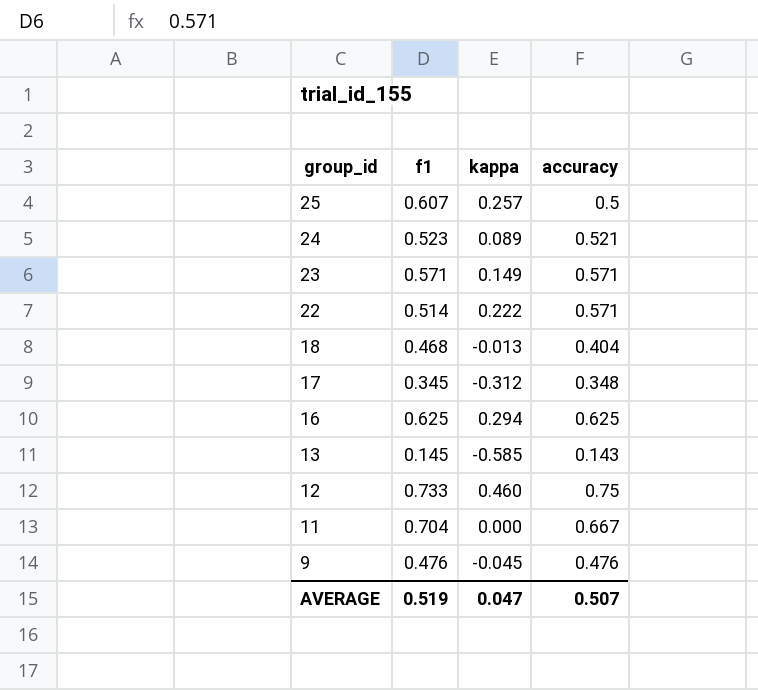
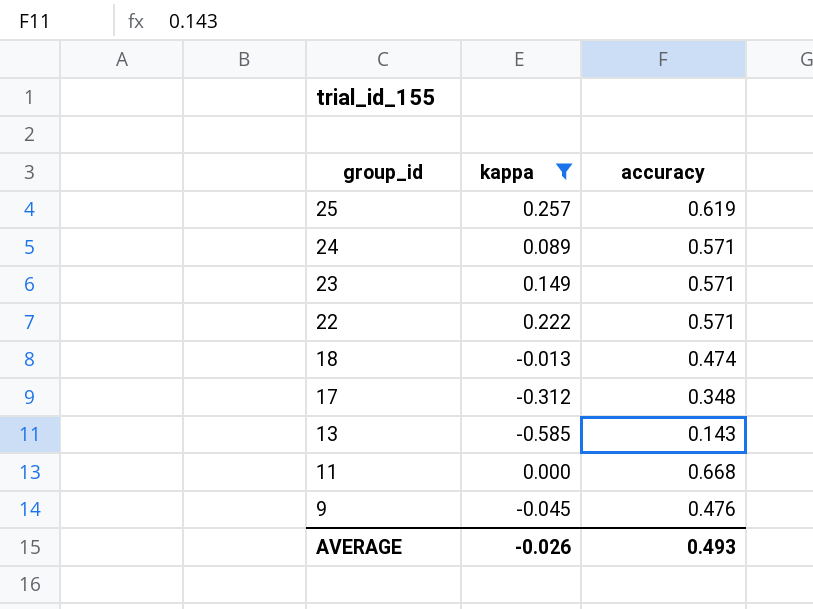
filter: none -> kappa <= 0.257
column f1 | position: 2 -> none
25 | accuracy: 0.5 -> 0.619
24 | accuracy: 0.521 -> 0.571
18 | accuracy: 0.404 -> 0.474
11 | accuracy: 0.667 -> 0.668
AVERAGE | kappa: 0.047 -> -0.026
AVERAGE | accuracy: 0.507 -> 0.493

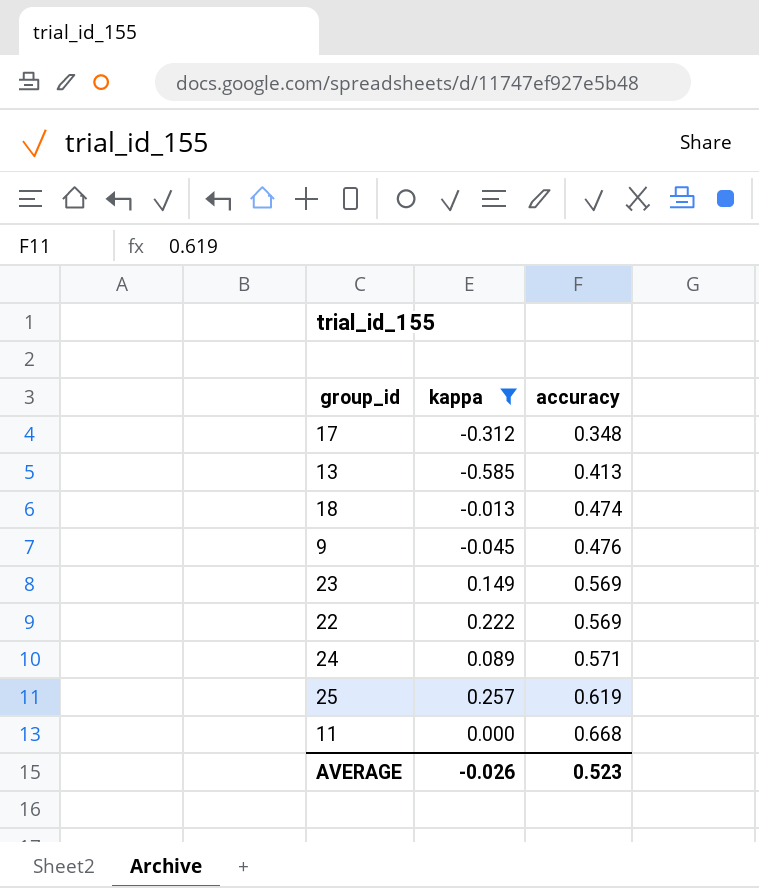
row order: group_id descending -> accuracy ascending
13 | accuracy: 0.143 -> 0.413
23 | accuracy: 0.571 -> 0.569
22 | accuracy: 0.571 -> 0.569
AVERAGE | accuracy: 0.493 -> 0.523

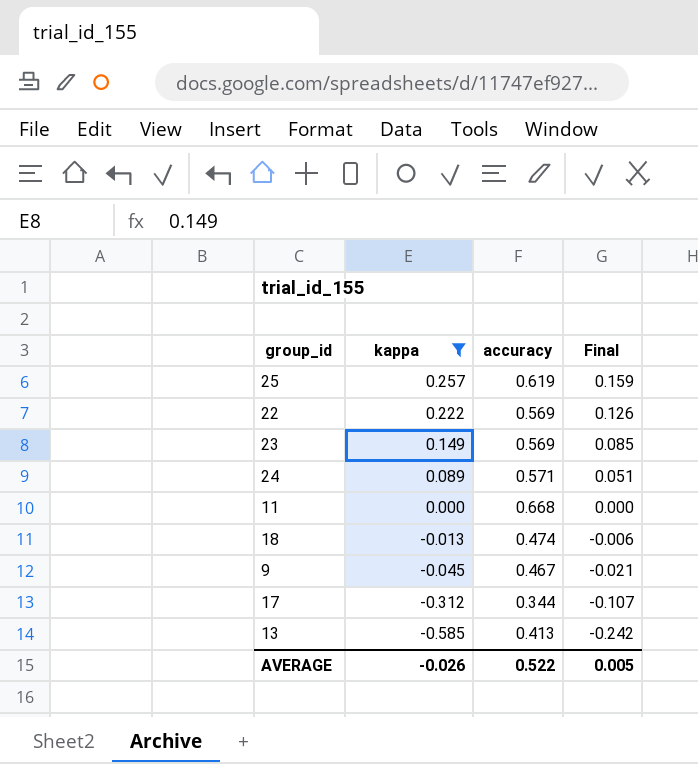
row order: accuracy ascending -> kappa descending
column Final | formula: none -> [kappa] * [accuracy]
9 | accuracy: 0.476 -> 0.467
17 | accuracy: 0.348 -> 0.344
AVERAGE | accuracy: 0.523 -> 0.522

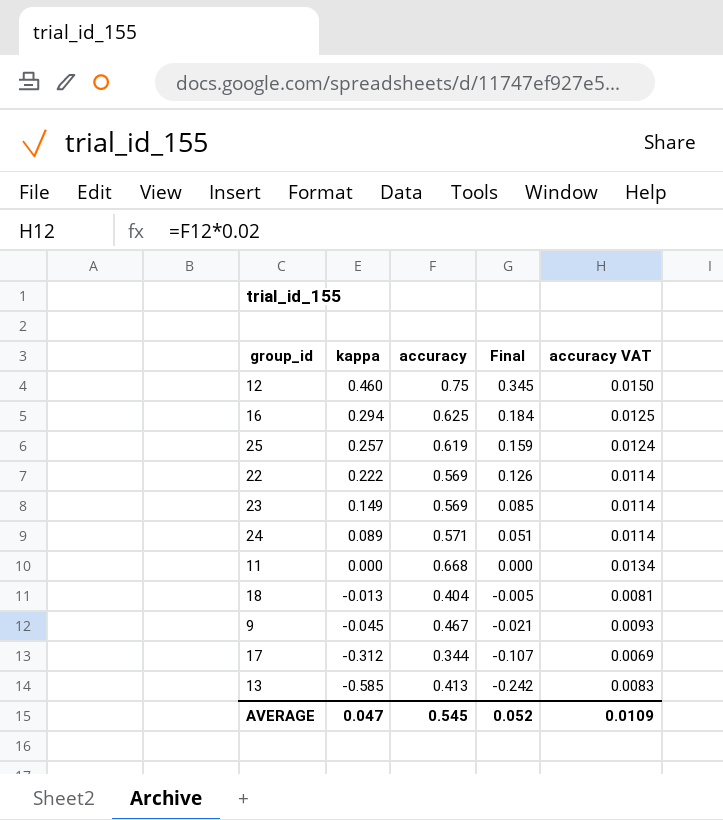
filter: kappa <= 0.257 -> none
column accuracy VAT | formula: none -> [accuracy] * 0.02
18 | accuracy: 0.474 -> 0.404
18 | Final: -0.006 -> -0.005
AVERAGE | kappa: -0.026 -> 0.047
AVERAGE | accuracy: 0.522 -> 0.545
AVERAGE | Final: 0.005 -> 0.052

